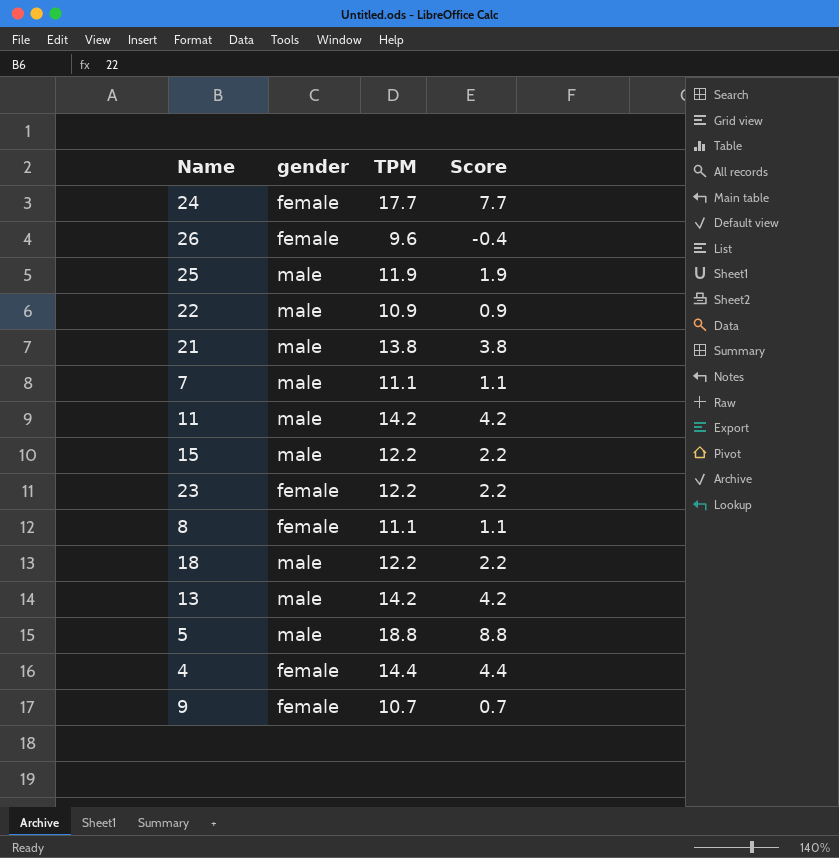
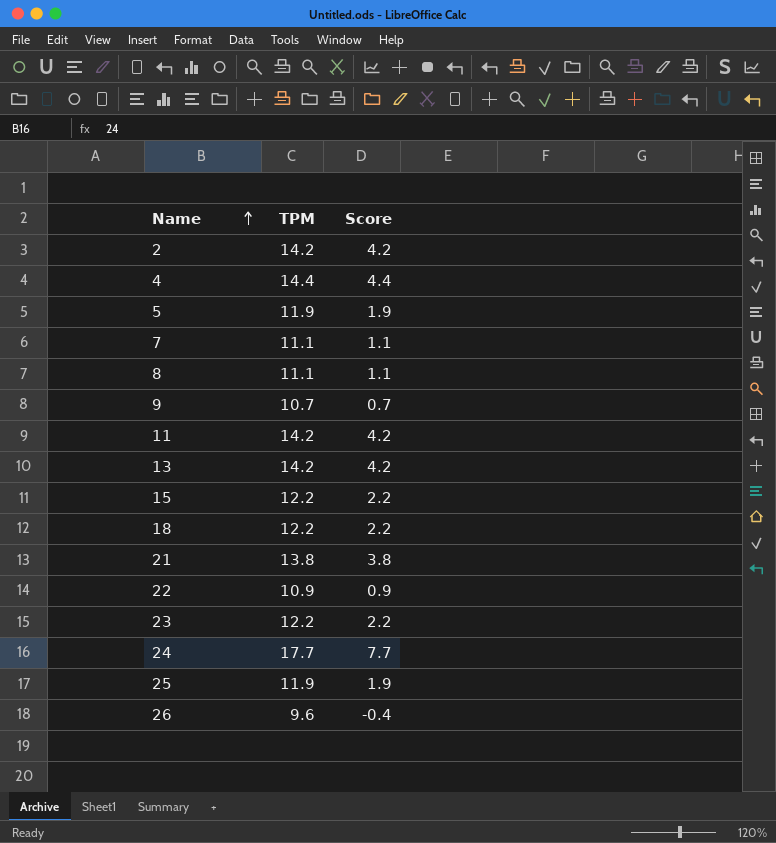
row order: none -> Name ascending
column gender | position: 2 -> none
row 2: none -> 14.2 | 4.2
5 | TPM: 18.8 -> 11.9
5 | Score: 8.8 -> 1.9

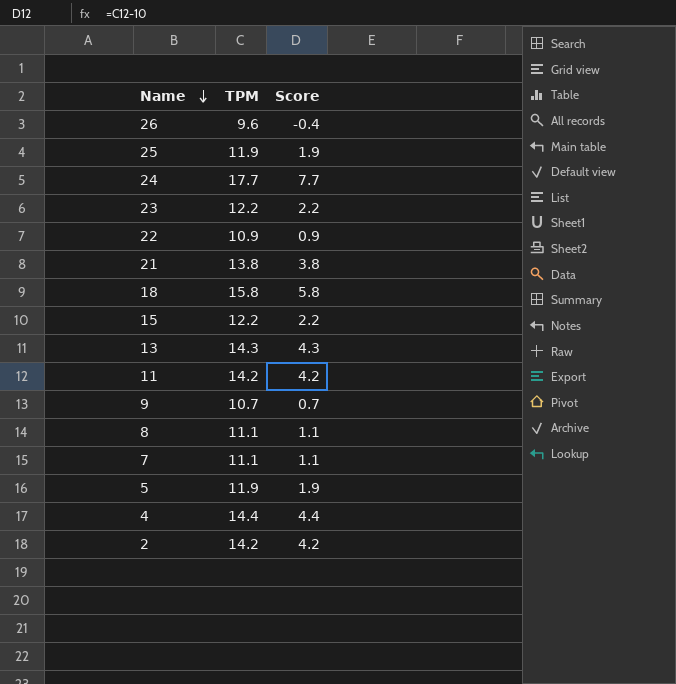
row order: Name ascending -> Name descending
18 | TPM: 12.2 -> 15.8
18 | Score: 2.2 -> 5.8
13 | TPM: 14.2 -> 14.3
13 | Score: 4.2 -> 4.3

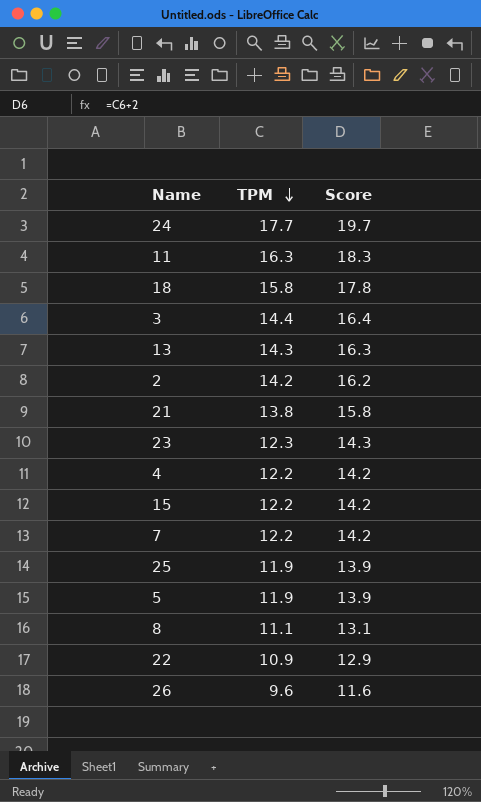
row order: Name descending -> TPM descending
column Score | formula: [TPM] - 10 -> [TPM] + 2
row 9: 10.7 | 0.7 -> none
11 | TPM: 14.2 -> 16.3
row 3: none -> 14.4 | 16.4
23 | TPM: 12.2 -> 12.3
4 | TPM: 14.4 -> 12.2
7 | TPM: 11.1 -> 12.2

